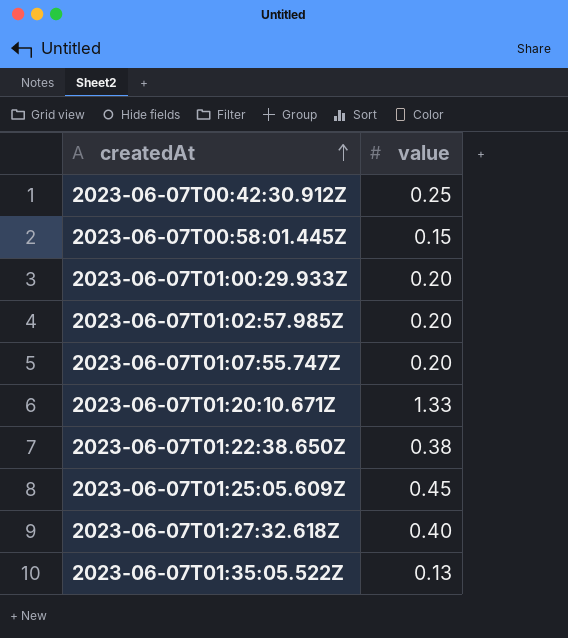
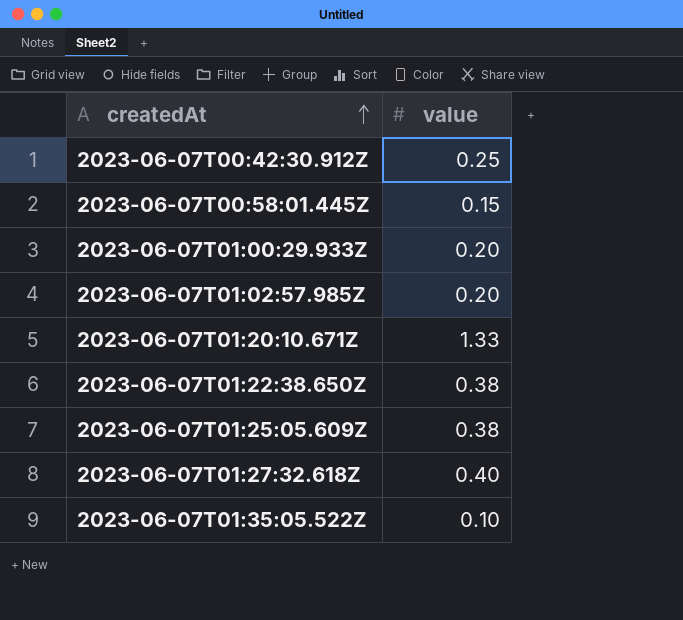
row 2023-06-07T01:07:55.747Z: 0.20 -> none
2023-06-07T01:25:05.609Z | value: 0.45 -> 0.38
2023-06-07T01:35:05.522Z | value: 0.13 -> 0.10

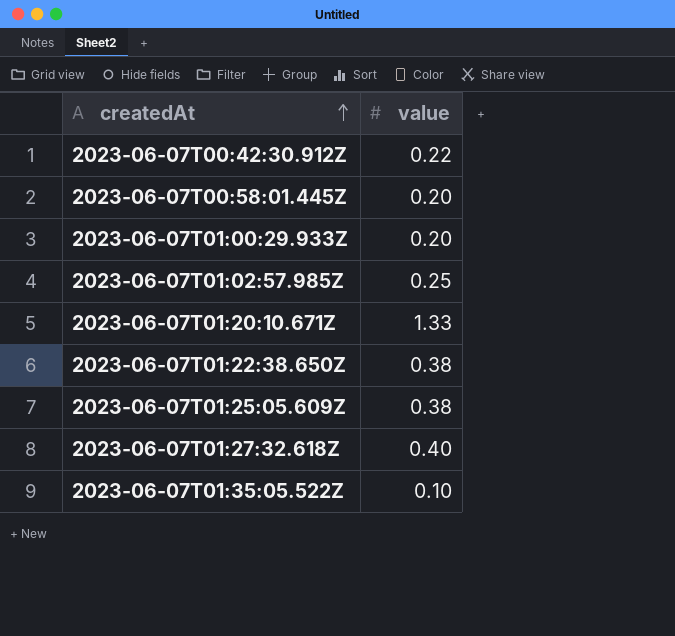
2023-06-07T00:42:30.912Z | value: 0.25 -> 0.22
2023-06-07T00:58:01.445Z | value: 0.15 -> 0.20
2023-06-07T01:02:57.985Z | value: 0.20 -> 0.25

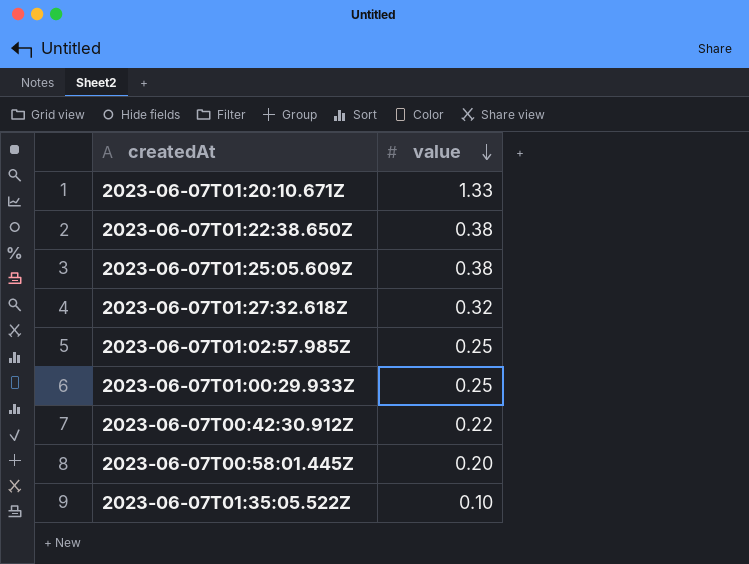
row order: createdAt ascending -> value descending
2023-06-07T01:27:32.618Z | value: 0.40 -> 0.32
2023-06-07T01:00:29.933Z | value: 0.20 -> 0.25

